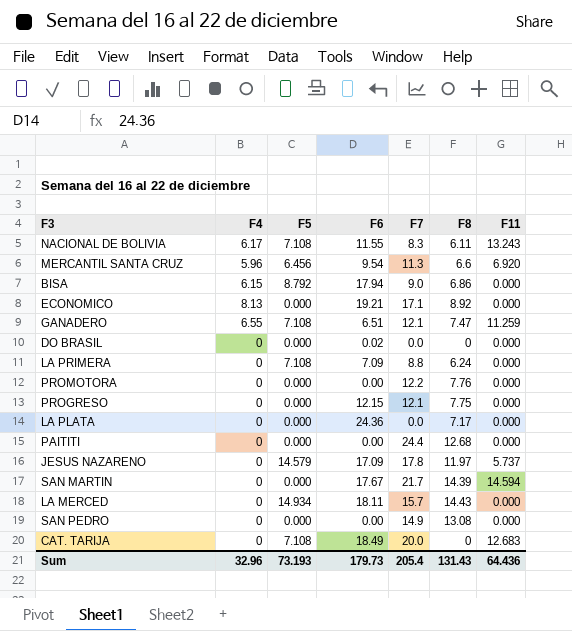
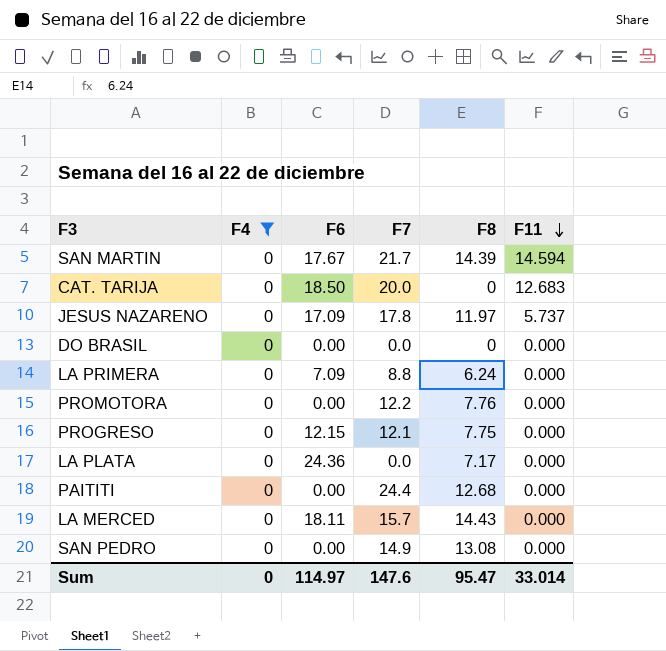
filter: none -> F4 = 0
row order: none -> F11 descending
column F5 | position: 3 -> none
CAT. TARIJA | F6: 18.49 -> 18.50
DO BRASIL | F6: 0.02 -> 0.00
Sum | F4: 32.96 -> 0
Sum | F6: 179.73 -> 114.97
Sum | F7: 205.4 -> 147.6
Sum | F8: 131.43 -> 95.47
Sum | F11: 64.436 -> 33.014

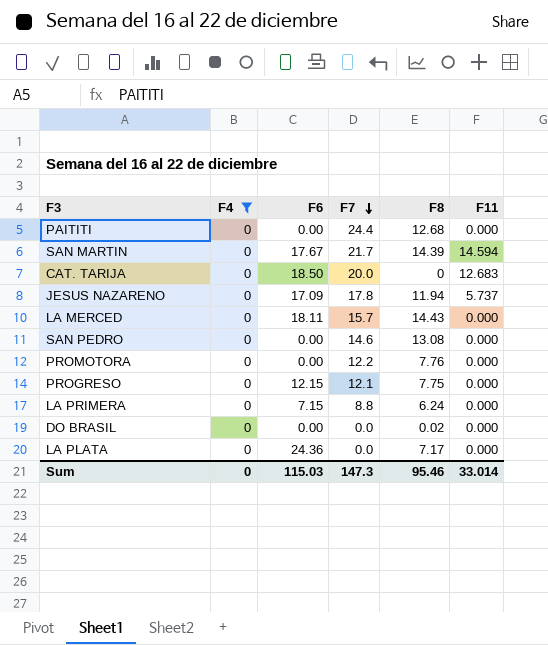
row order: F11 descending -> F7 descending
JESUS NAZARENO | F8: 11.97 -> 11.94
SAN PEDRO | F7: 14.9 -> 14.6
LA PRIMERA | F6: 7.09 -> 7.15
DO BRASIL | F8: 0 -> 0.02
Sum | F6: 114.97 -> 115.03
Sum | F7: 147.6 -> 147.3
Sum | F8: 95.47 -> 95.46

